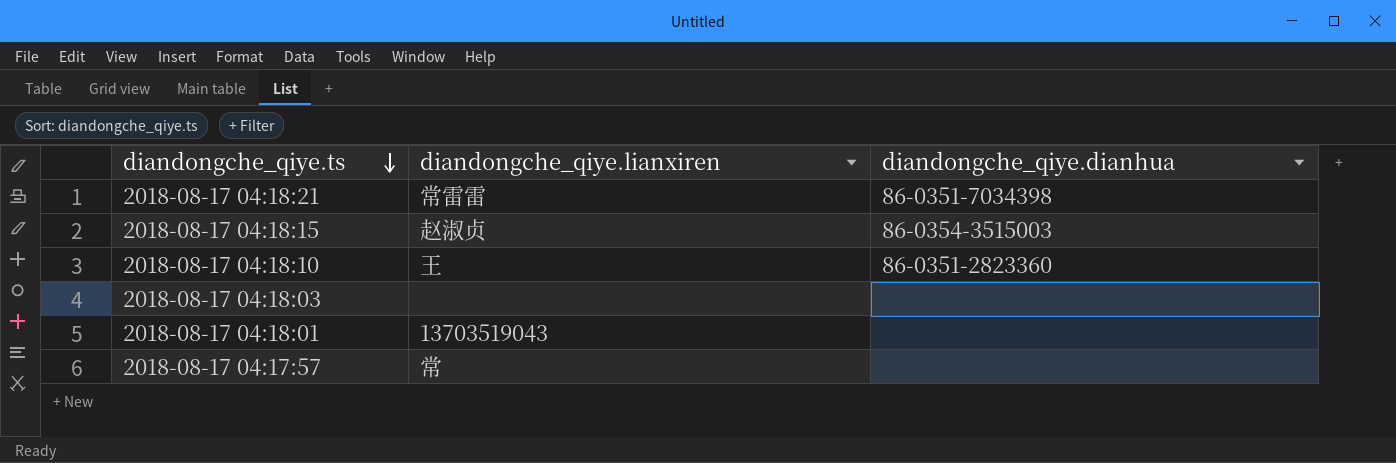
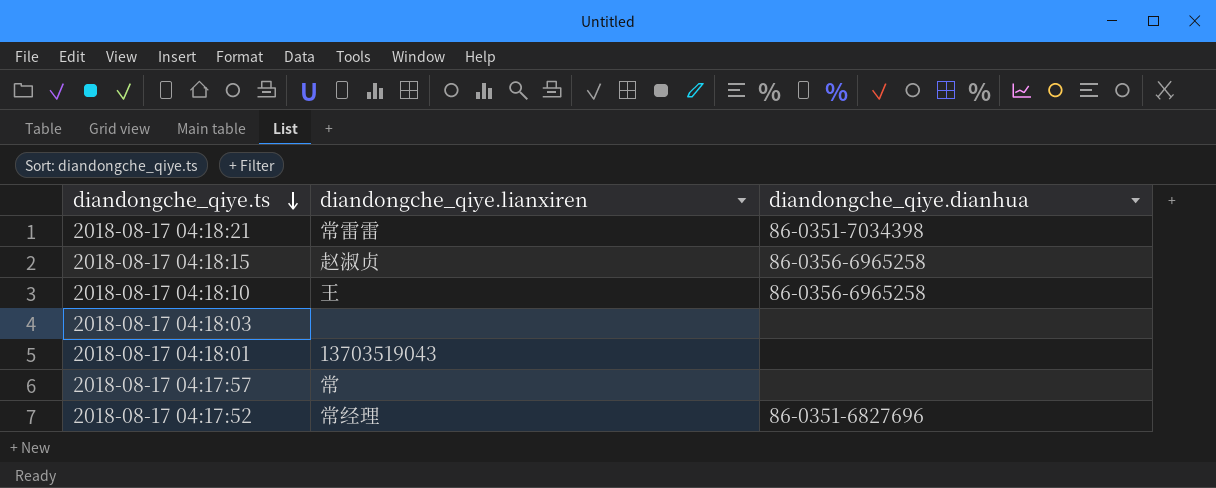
2018-08-17 04:18:15 | diandongche_qiye.dianhua: 86-0354-3515003 -> 86-0356-6965258
2018-08-17 04:18:10 | diandongche_qiye.dianhua: 86-0351-2823360 -> 86-0356-6965258
row 2018-08-17 04:17:52: none -> 常经理 | 86-0351-6827696

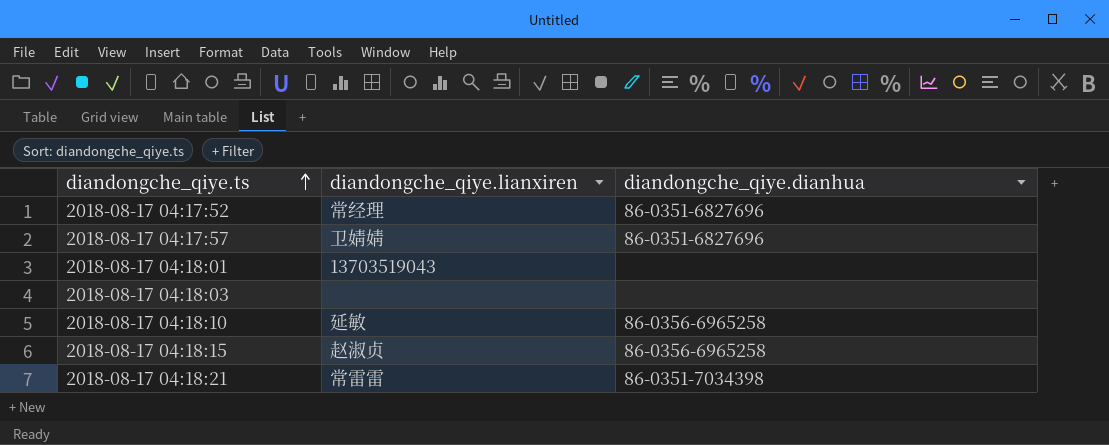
row order: diandongche_qiye.ts descending -> diandongche_qiye.ts ascending
2018-08-17 04:17:57 | diandongche_qiye.lianxiren: 常 -> 卫婧婧
2018-08-17 04:17:57 | diandongche_qiye.dianhua: none -> 86-0351-6827696
2018-08-17 04:18:10 | diandongche_qiye.lianxiren: 王 -> 延敏

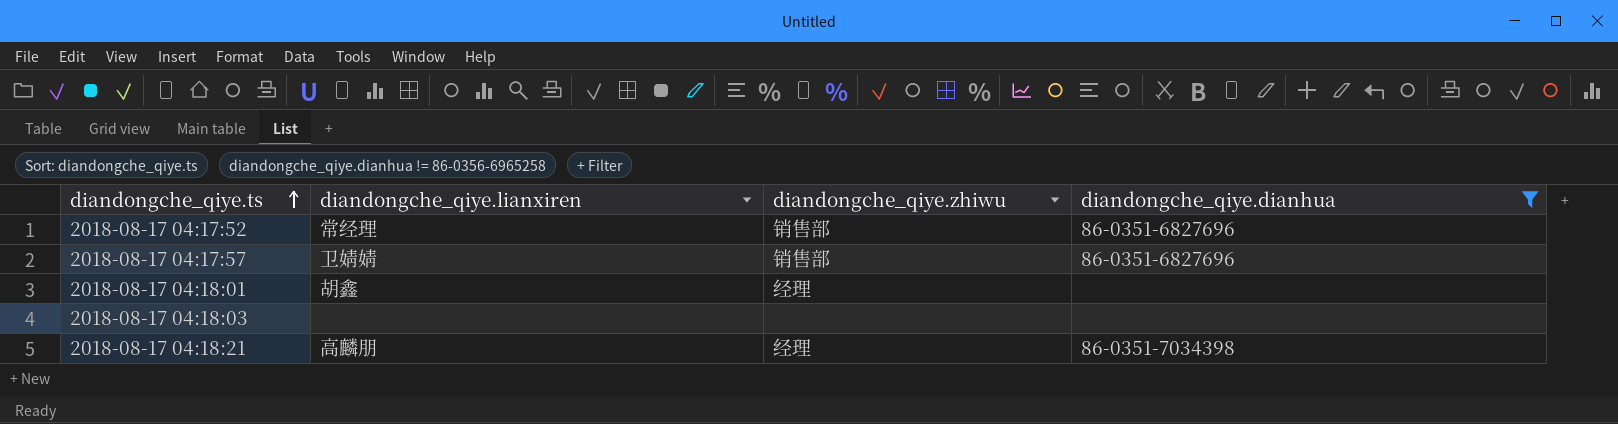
filter: none -> diandongche_qiye.dianhua != 86-0356-6965258
column diandongche_qiye.zhiwu | position: none -> 3
2018-08-17 04:18:01 | diandongche_qiye.lianxiren: 13703519043 -> 胡鑫
2018-08-17 04:18:21 | diandongche_qiye.lianxiren: 常雷雷 -> 高麟朋

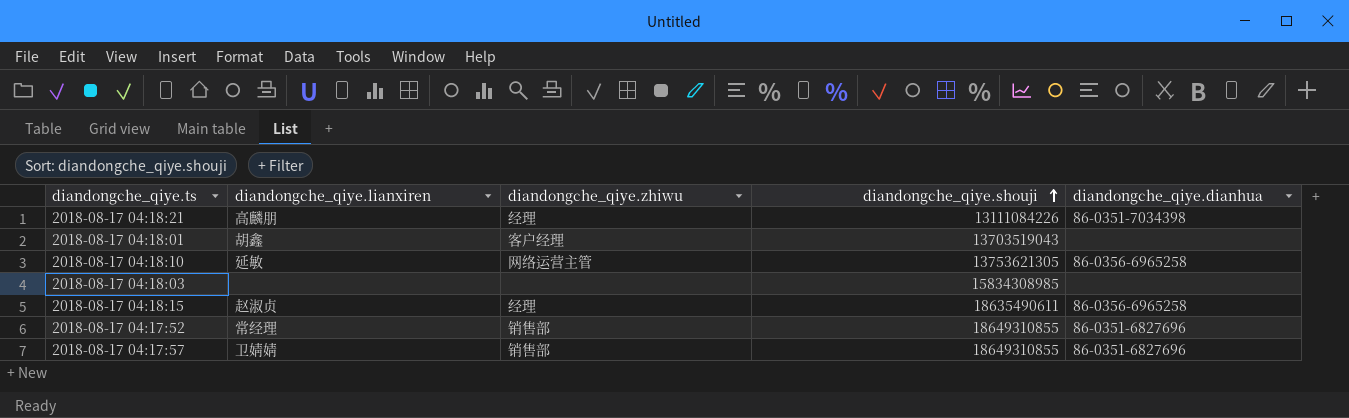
filter: diandongche_qiye.dianhua != 86-0356-6965258 -> none
row order: diandongche_qiye.ts ascending -> diandongche_qiye.shouji ascending
column diandongche_qiye.shouji | position: none -> 4
2018-08-17 04:18:01 | diandongche_qiye.zhiwu: 经理 -> 客户经理

